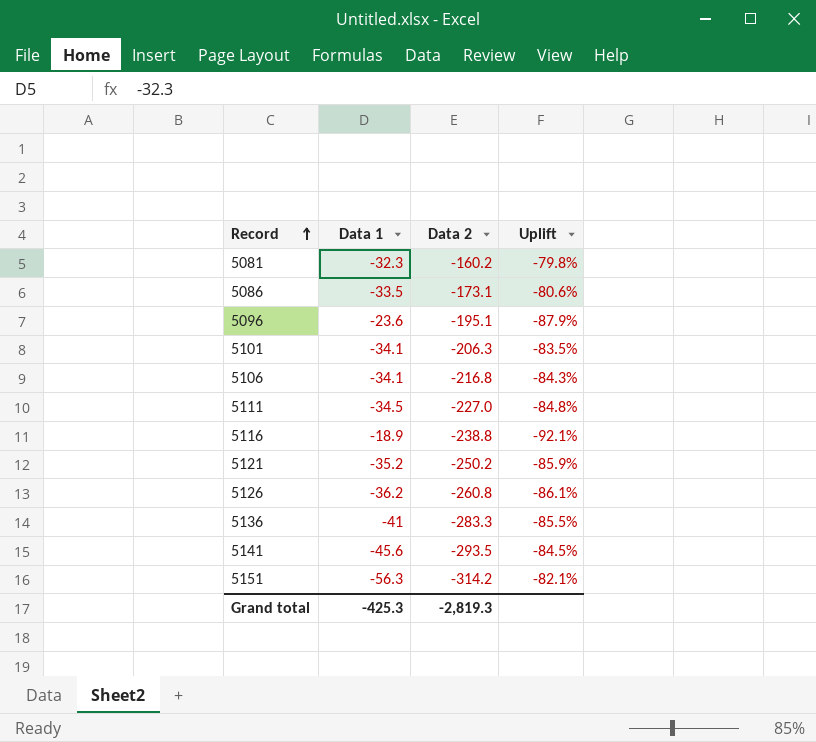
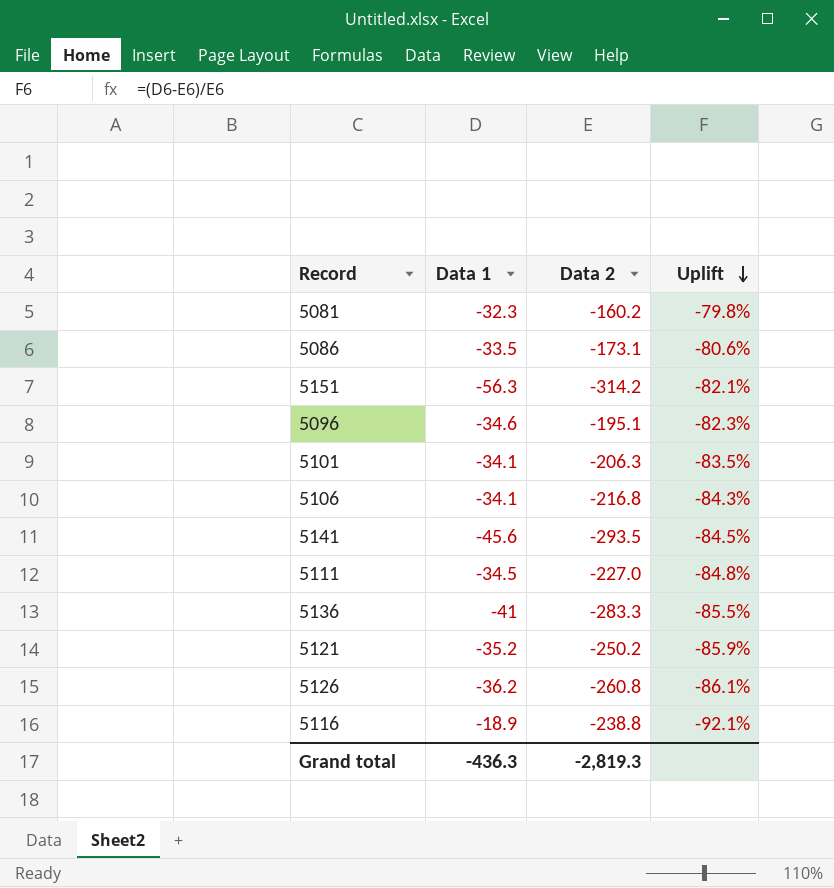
row order: Record ascending -> Uplift descending
5096 | Data 1: -23.6 -> -34.6
5096 | Uplift: -87.9% -> -82.3%
Grand total | Data 1: -425.3 -> -436.3

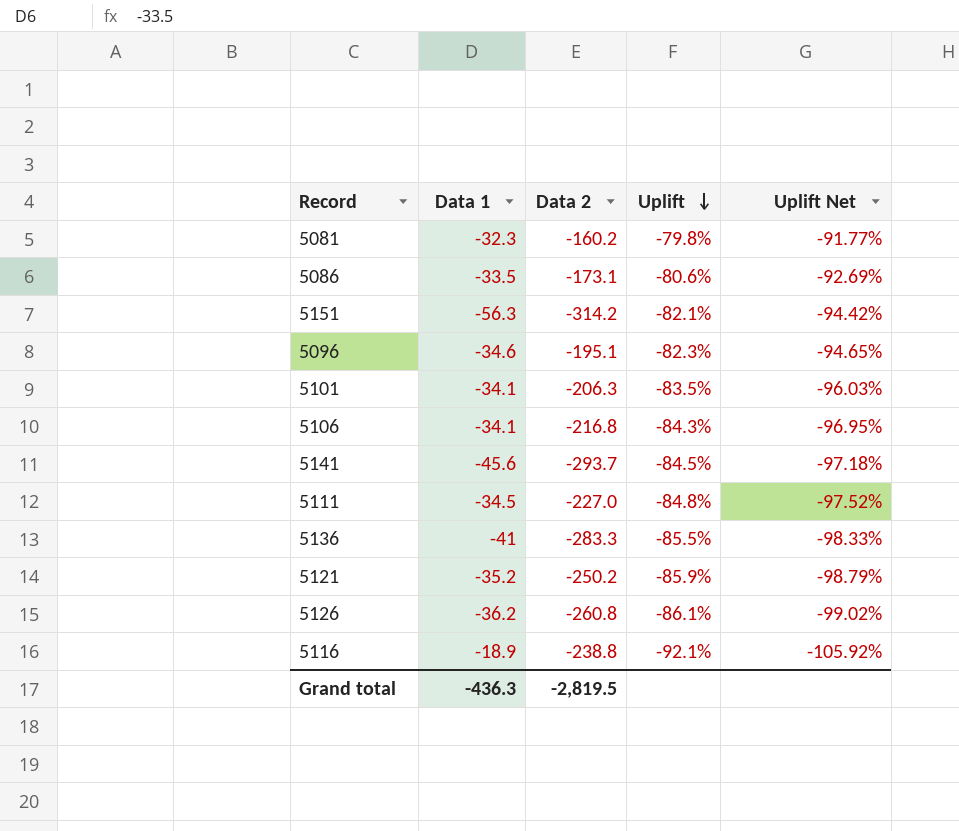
column Uplift Net | formula: none -> [Uplift] * 1.15
5141 | Data 2: -293.5 -> -293.7
Grand total | Data 2: -2,819.3 -> -2,819.5

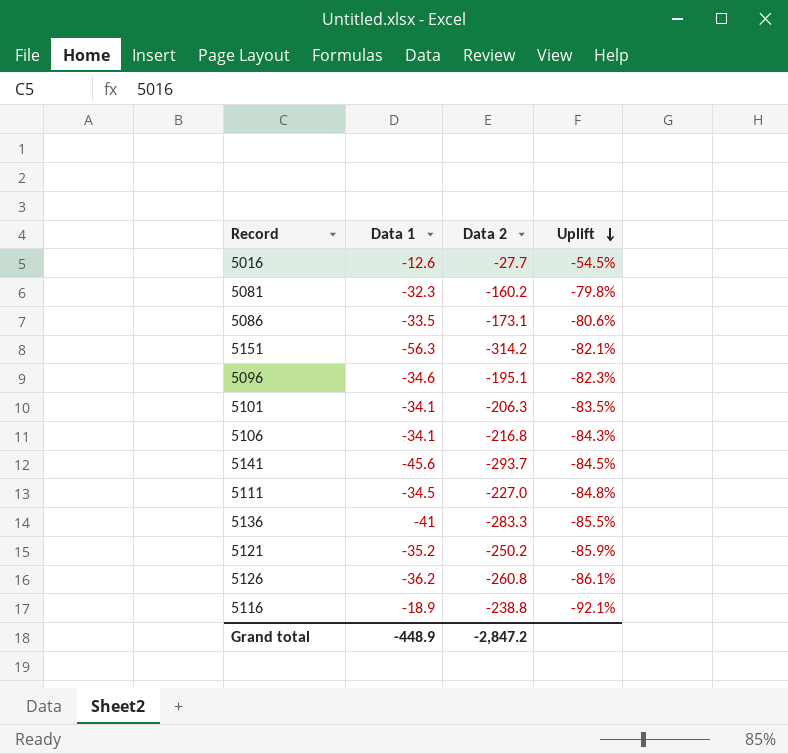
column Uplift Net | formula: [Uplift] * 1.15 -> none
row 5016: none -> -12.6 | -27.7 | -54.5%
Grand total | Data 1: -436.3 -> -448.9
Grand total | Data 2: -2,819.5 -> -2,847.2

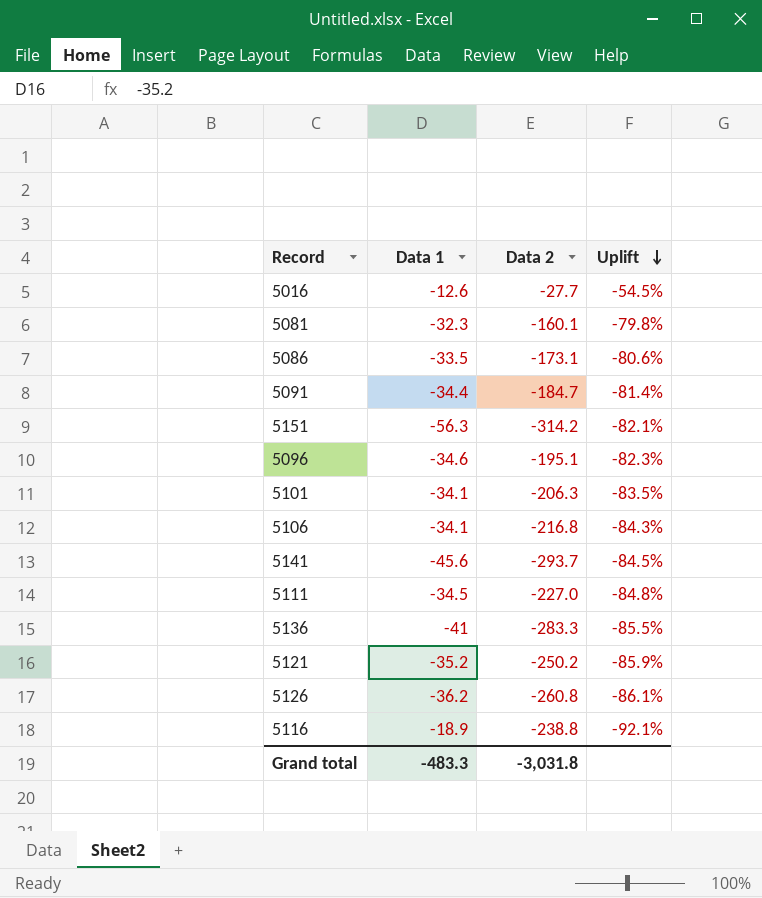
5081 | Data 2: -160.2 -> -160.1
row 5091: none -> -34.4 | -184.7 | -81.4%
Grand total | Data 1: -448.9 -> -483.3
Grand total | Data 2: -2,847.2 -> -3,031.8

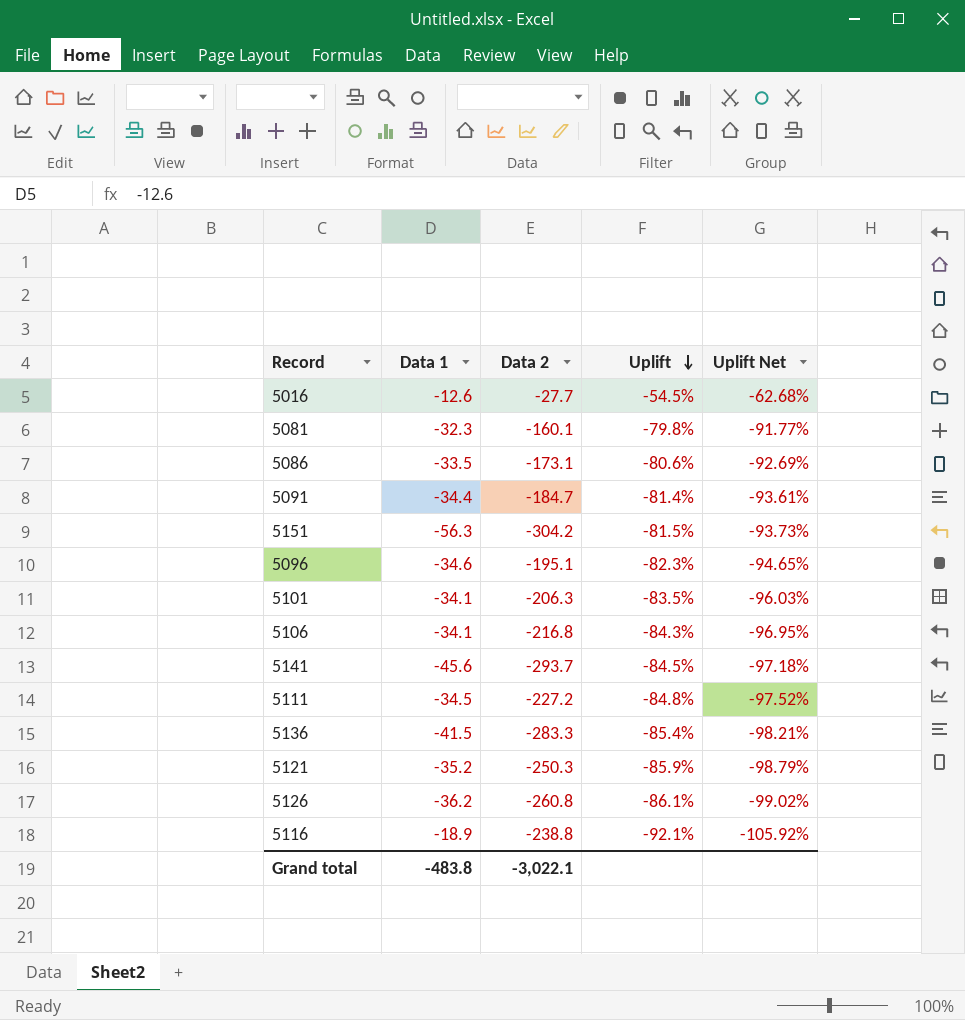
column Uplift Net | formula: none -> [Uplift] * 1.15
5151 | Data 2: -314.2 -> -304.2
5151 | Uplift: -82.1% -> -81.5%
5111 | Data 2: -227.0 -> -227.2
5136 | Data 1: -41 -> -41.5
5136 | Uplift: -85.5% -> -85.4%
5121 | Data 2: -250.2 -> -250.3
Grand total | Data 1: -483.3 -> -483.8
Grand total | Data 2: -3,031.8 -> -3,022.1

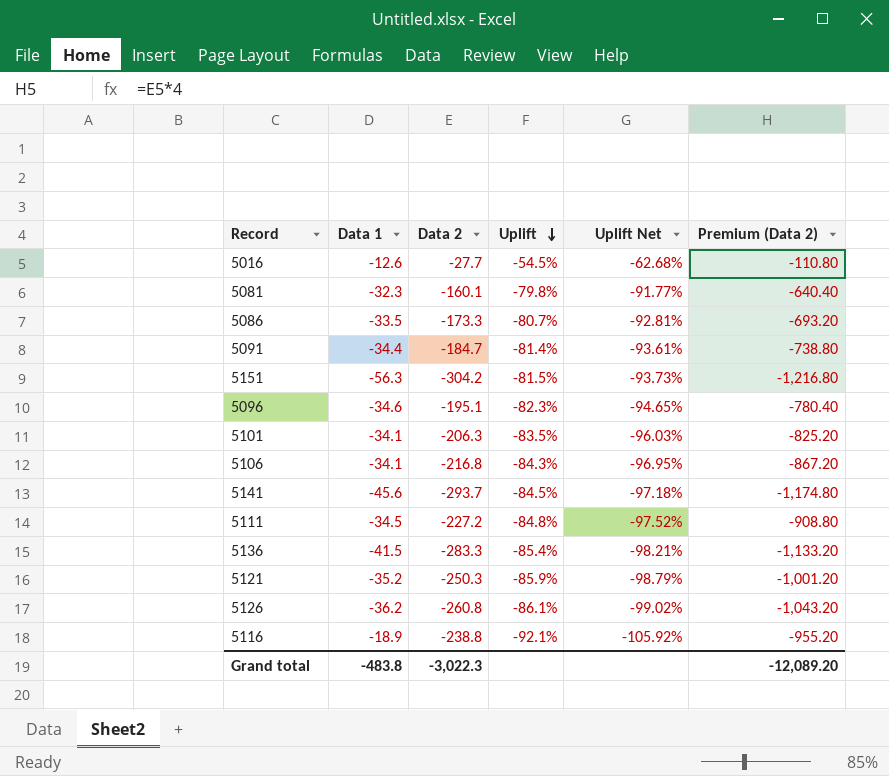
column Premium (Data 2) | formula: none -> [Data 2] * 4
5086 | Data 2: -173.1 -> -173.3
5086 | Uplift: -80.6% -> -80.7%
5086 | Uplift Net: -92.69% -> -92.81%
Grand total | Data 2: -3,022.1 -> -3,022.3

